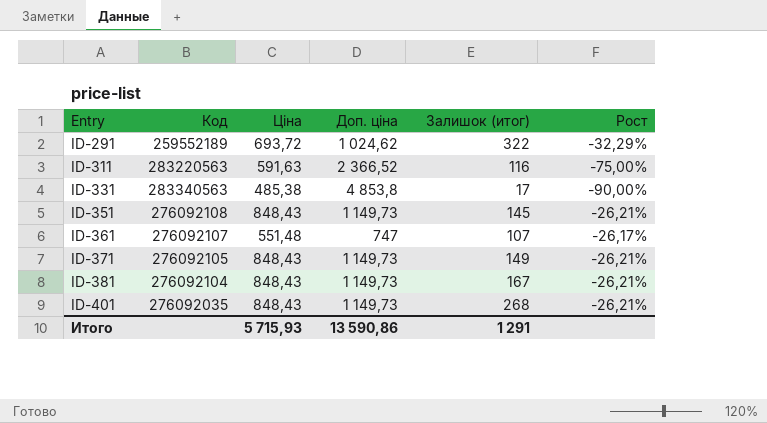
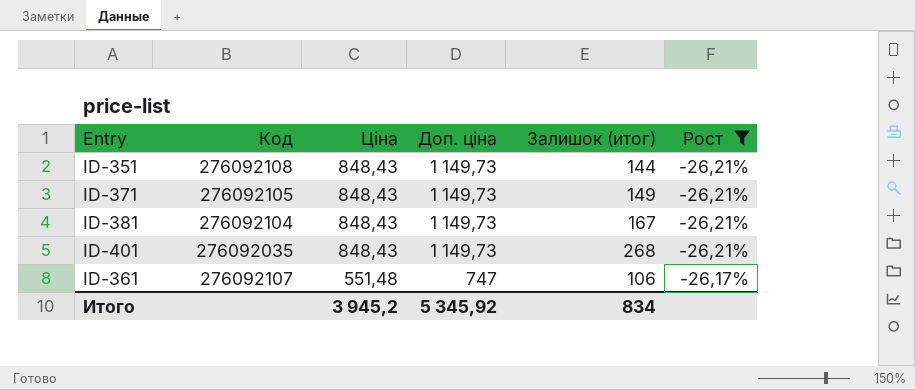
filter: none -> Рост >= -26,21%
row order: Entry ascending -> Ціна descending
ID-351 | Залишок (итог): 145 -> 144
ID-361 | Залишок (итог): 107 -> 106
Итого | Ціна: 5 715,93 -> 3 945,2
Итого | Доп. ціна: 13 590,86 -> 5 345,92
Итого | Залишок (итог): 1 291 -> 834

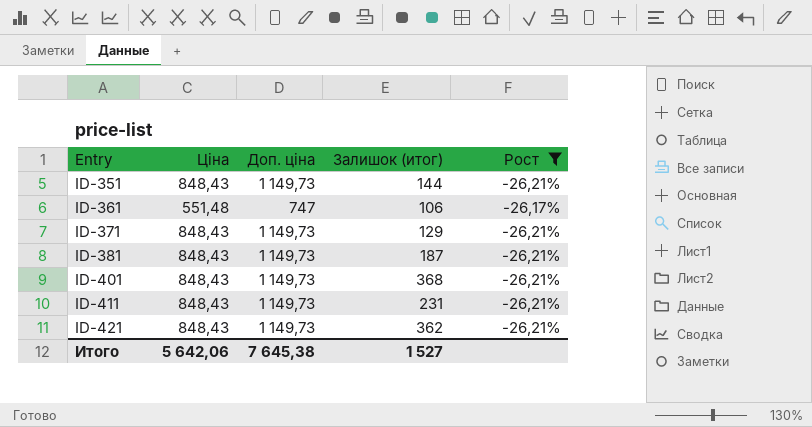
row order: Ціна descending -> Entry ascending
column Код | position: 2 -> none
ID-371 | Залишок (итог): 149 -> 129
ID-381 | Залишок (итог): 167 -> 187
ID-401 | Залишок (итог): 268 -> 368
row ID-411: none -> 848,43 | 1 149,73 | 231 | -26,21%
row ID-421: none -> 848,43 | 1 149,73 | 362 | -26,21%
Итого | Ціна: 3 945,2 -> 5 642,06
Итого | Доп. ціна: 5 345,92 -> 7 645,38
Итого | Залишок (итог): 834 -> 1 527

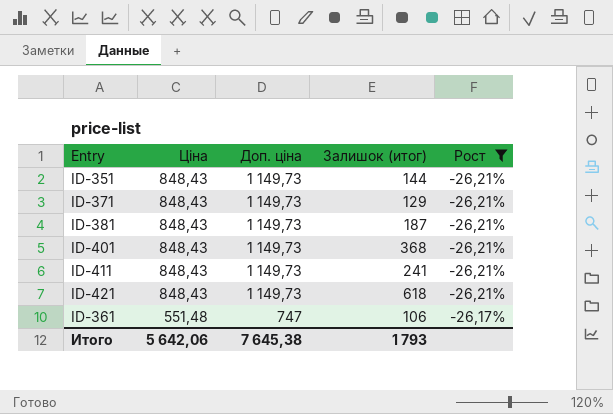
row order: Entry ascending -> Ціна descending
ID-411 | Залишок (итог): 231 -> 241
ID-421 | Залишок (итог): 362 -> 618
Итого | Залишок (итог): 1 527 -> 1 793

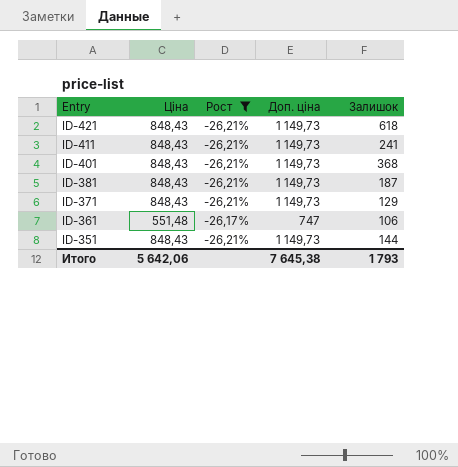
row order: Ціна descending -> Entry descending
column Рост | position: 5 -> 3
column name: Залишок (итог) -> Залишок

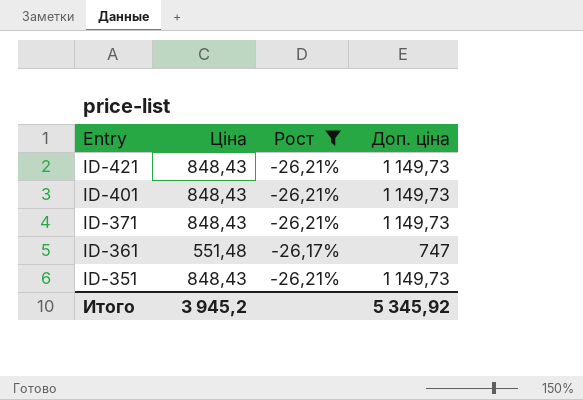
column Залишок | position: 5 -> none
row ID-411: 848,43 | -26,21% | 1 149,73 | 241 -> none
row ID-381: 848,43 | -26,21% | 1 149,73 | 187 -> none
Итого | Ціна: 5 642,06 -> 3 945,2
Итого | Доп. ціна: 7 645,38 -> 5 345,92

